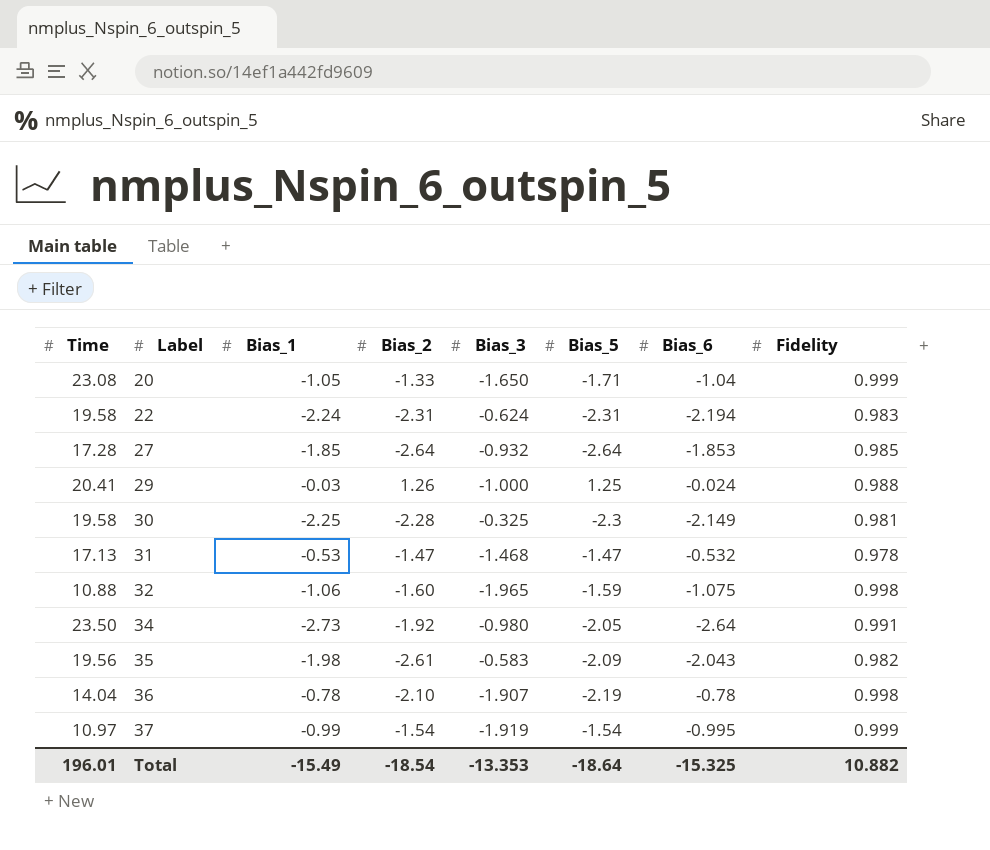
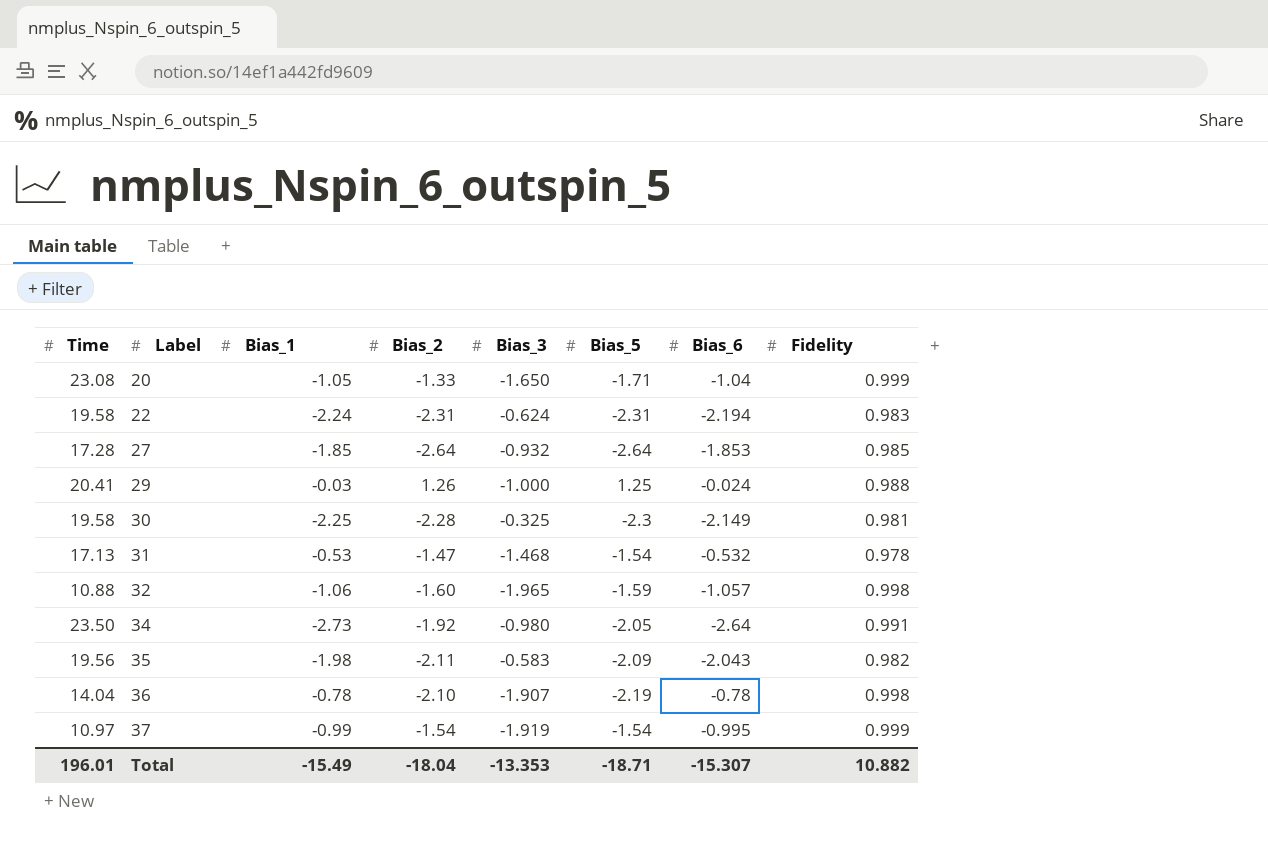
31 | Bias_5: -1.47 -> -1.54
32 | Bias_6: -1.075 -> -1.057
35 | Bias_2: -2.61 -> -2.11
Total | Bias_2: -18.54 -> -18.04
Total | Bias_5: -18.64 -> -18.71
Total | Bias_6: -15.325 -> -15.307

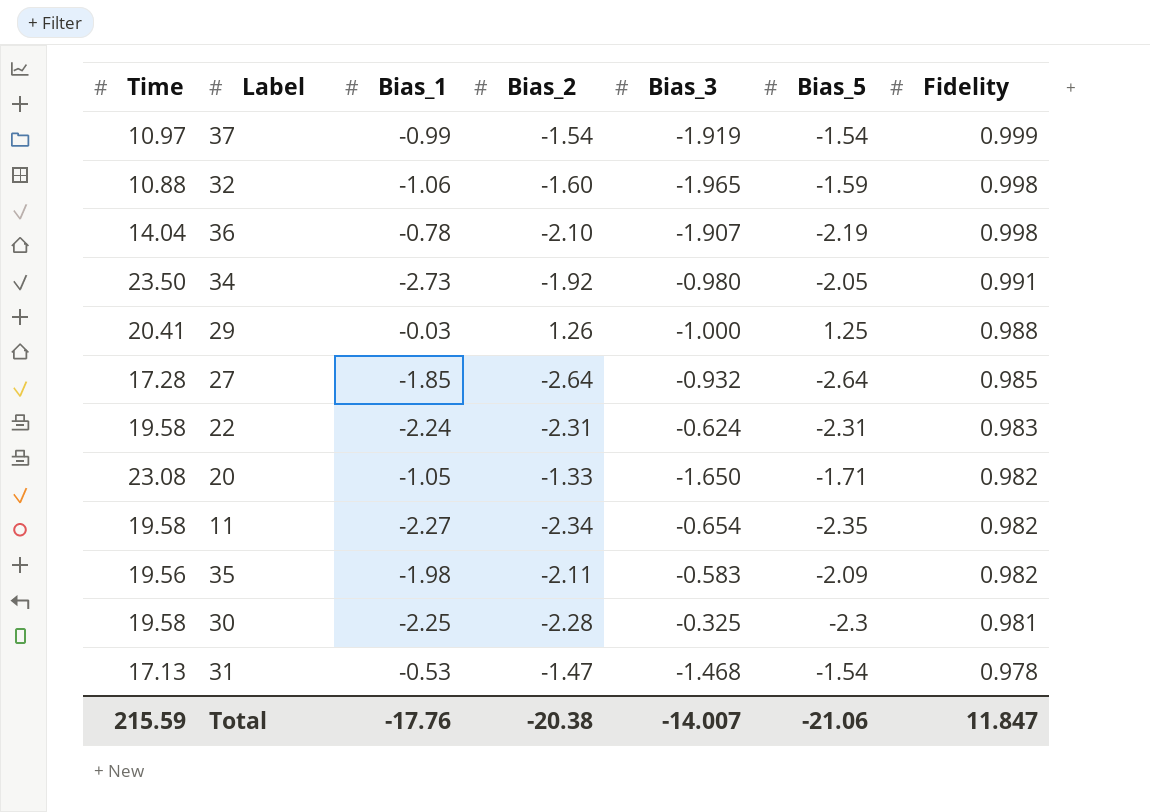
row order: Label ascending -> Fidelity descending
column Bias_6 | position: 7 -> none
20 | Fidelity: 0.999 -> 0.982
row 11: none -> 19.58 | -2.27 | -2.34 | -0.654 | -2.35 | 0.982
Total | Time: 196.01 -> 215.59
Total | Bias_1: -15.49 -> -17.76
Total | Bias_2: -18.04 -> -20.38
Total | Bias_3: -13.353 -> -14.007
Total | Bias_5: -18.71 -> -21.06
Total | Fidelity: 10.882 -> 11.847

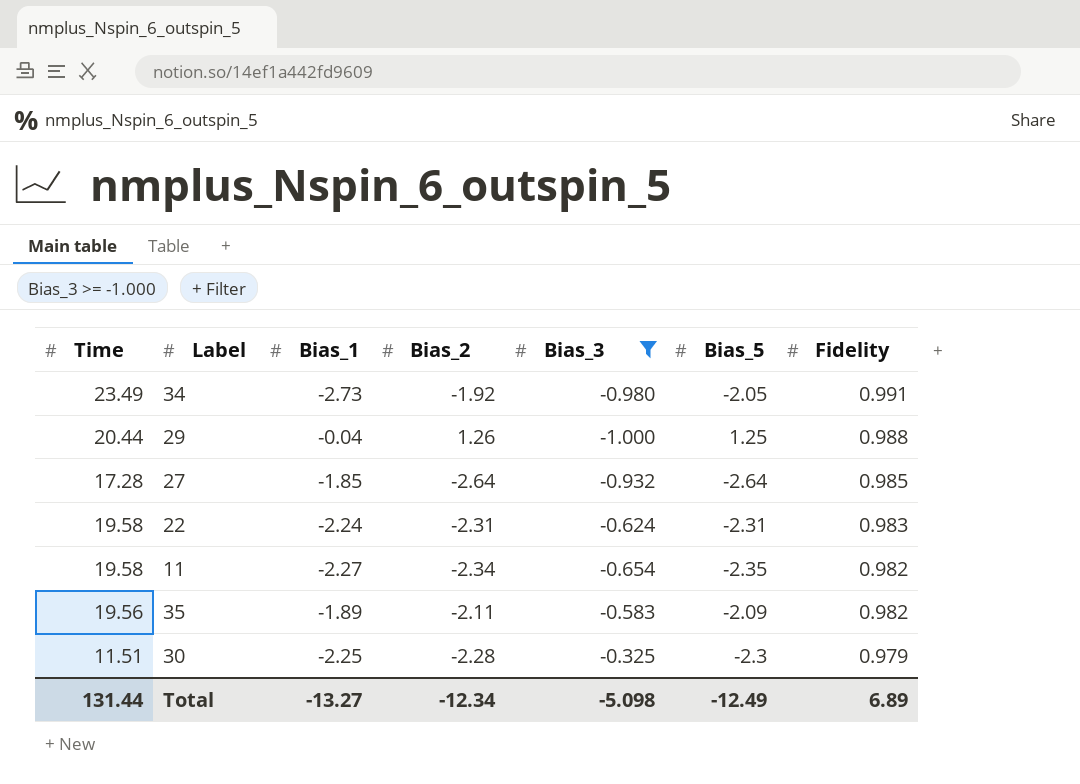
filter: none -> Bias_3 >= -1.000
34 | Time: 23.50 -> 23.49
29 | Time: 20.41 -> 20.44
29 | Bias_1: -0.03 -> -0.04
35 | Bias_1: -1.98 -> -1.89
30 | Time: 19.58 -> 11.51
30 | Fidelity: 0.981 -> 0.979
Total | Time: 215.59 -> 131.44
Total | Bias_1: -17.76 -> -13.27
Total | Bias_2: -20.38 -> -12.34
Total | Bias_3: -14.007 -> -5.098
Total | Bias_5: -21.06 -> -12.49
Total | Fidelity: 11.847 -> 6.89

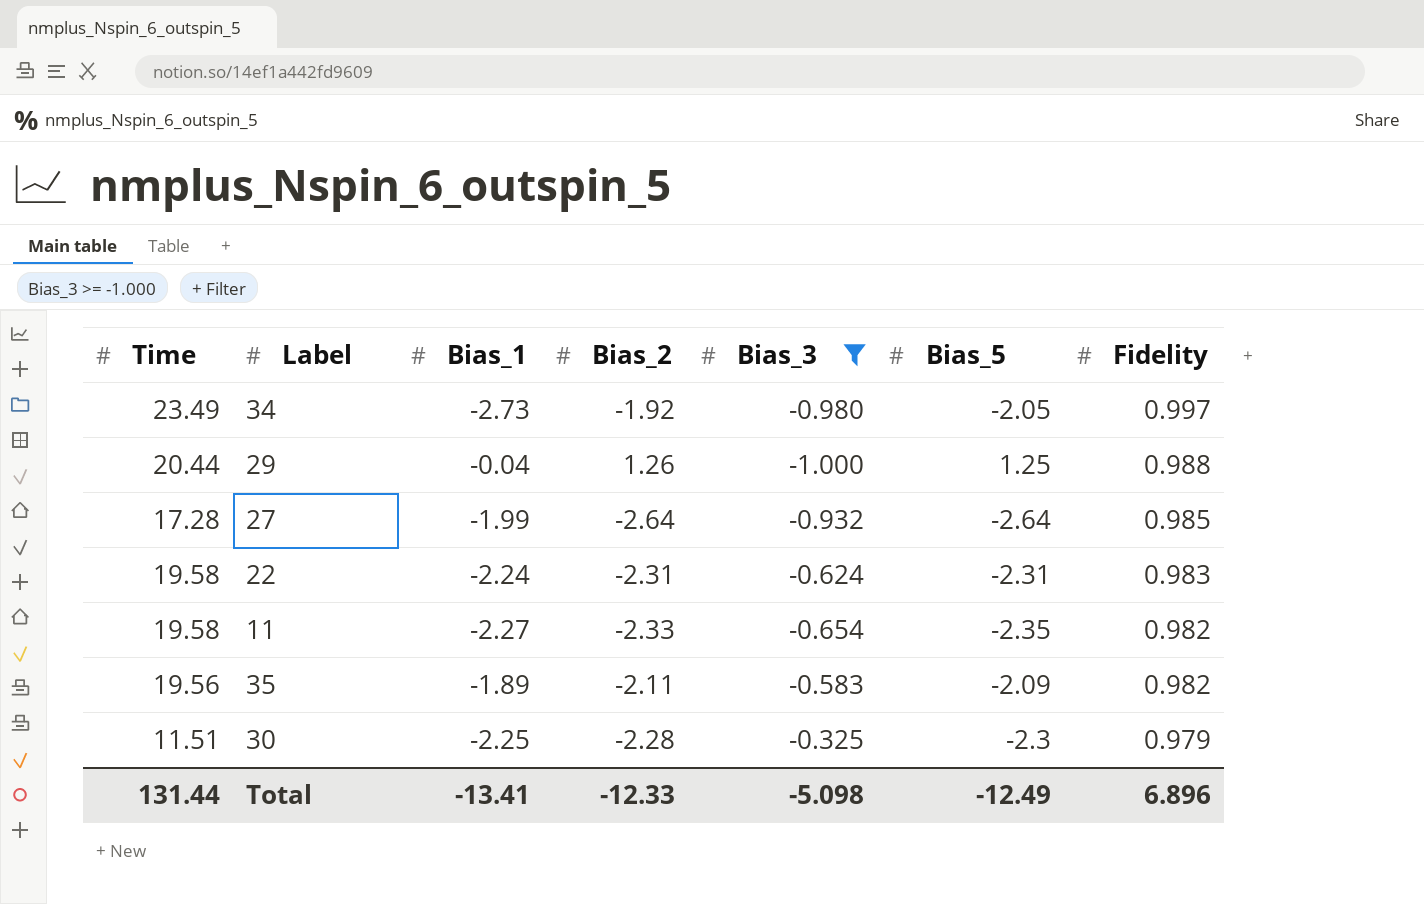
34 | Fidelity: 0.991 -> 0.997
27 | Bias_1: -1.85 -> -1.99
11 | Bias_2: -2.34 -> -2.33
Total | Bias_1: -13.27 -> -13.41
Total | Bias_2: -12.34 -> -12.33
Total | Fidelity: 6.89 -> 6.896

